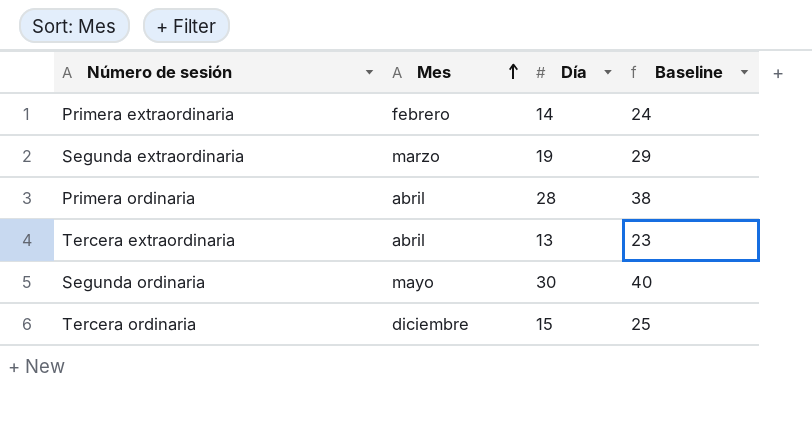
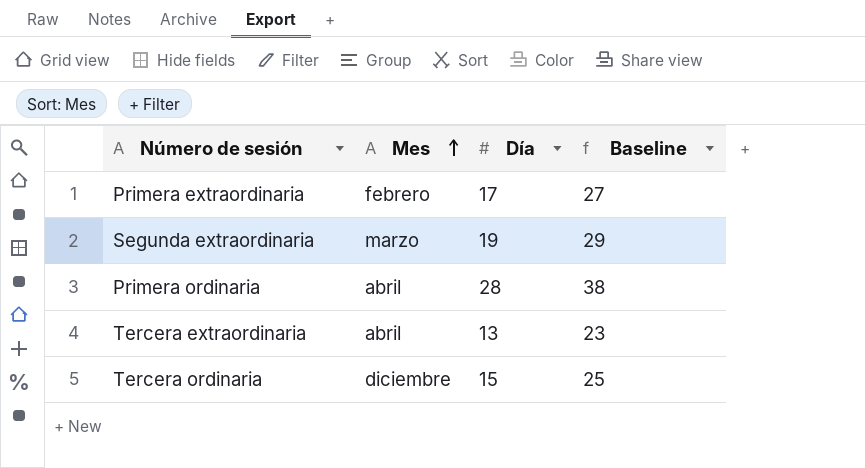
row Segunda ordinaria: mayo | 30 | 40 -> none
Primera extraordinaria | Día: 14 -> 17
Primera extraordinaria | Baseline: 24 -> 27

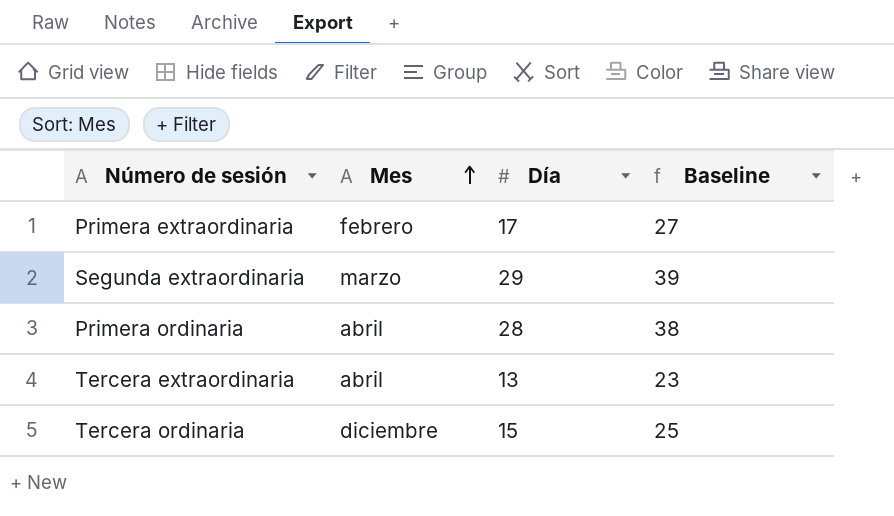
Segunda extraordinaria | Día: 19 -> 29
Segunda extraordinaria | Baseline: 29 -> 39

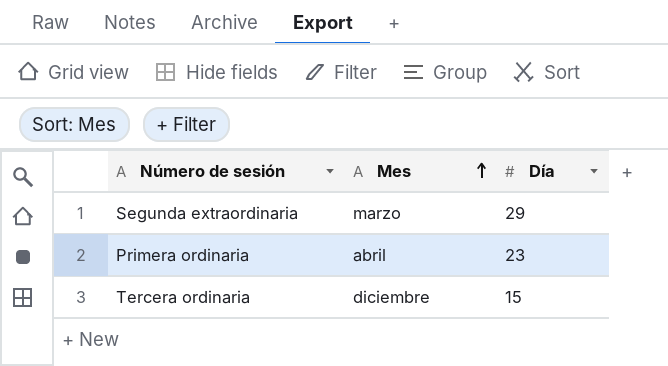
column Baseline | formula: [Día] + 10 -> none
row Primera extraordinaria: febrero | 17 | 27 -> none
row Tercera extraordinaria: abril | 13 | 23 -> none
Primera ordinaria | Día: 28 -> 23

